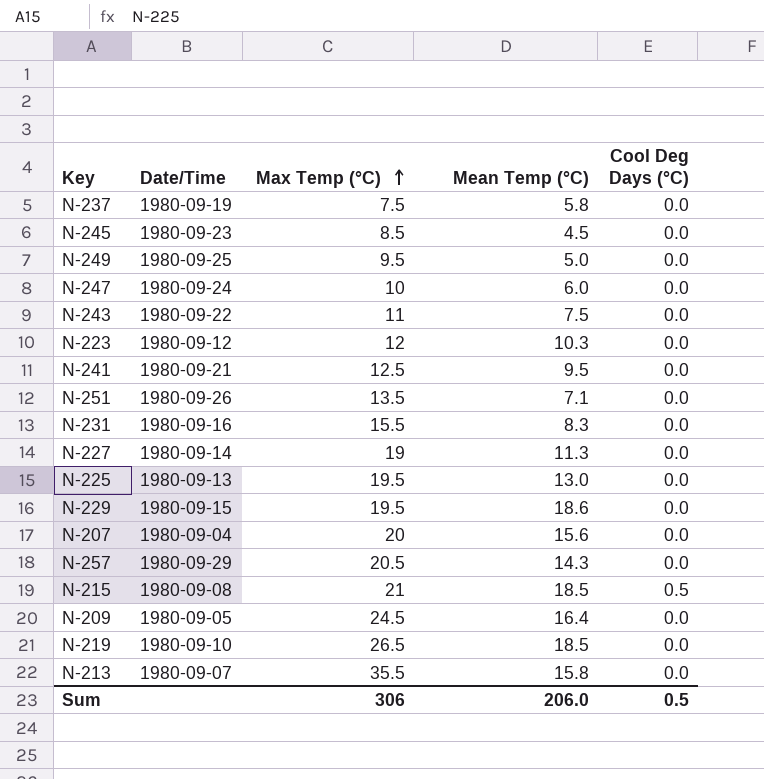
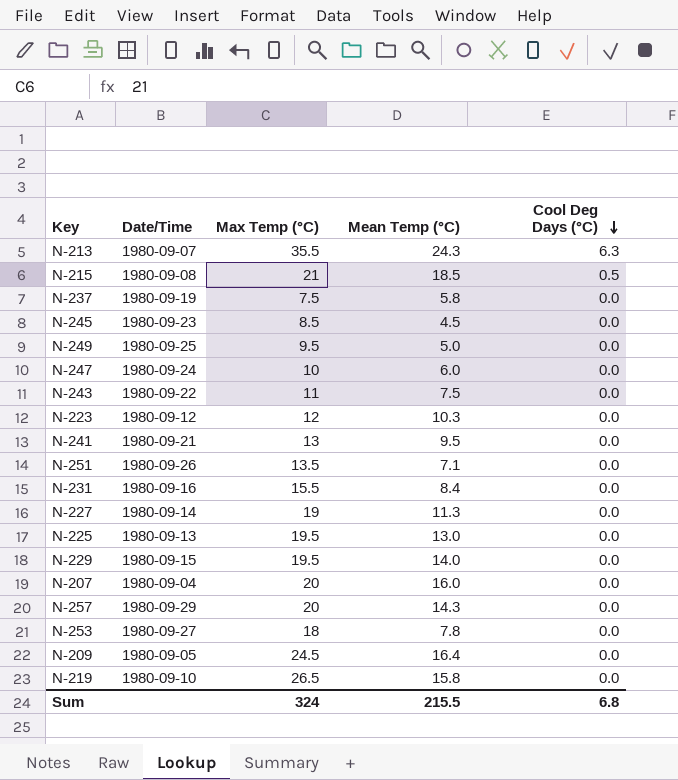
row order: Max Temp (°C) ascending -> Cool Deg Days (°C) descending
N-213 | Mean Temp (°C): 15.8 -> 24.3
N-213 | Cool Deg Days (°C): 0.0 -> 6.3
N-241 | Max Temp (°C): 12.5 -> 13
N-231 | Mean Temp (°C): 8.3 -> 8.4
N-229 | Mean Temp (°C): 18.6 -> 14.0
N-207 | Mean Temp (°C): 15.6 -> 16.0
N-257 | Max Temp (°C): 20.5 -> 20
row N-253: none -> 1980-09-27 | 18 | 7.8 | 0.0
N-219 | Mean Temp (°C): 18.5 -> 15.8
Sum | Max Temp (°C): 306 -> 324
Sum | Mean Temp (°C): 206.0 -> 215.5
Sum | Cool Deg Days (°C): 0.5 -> 6.8

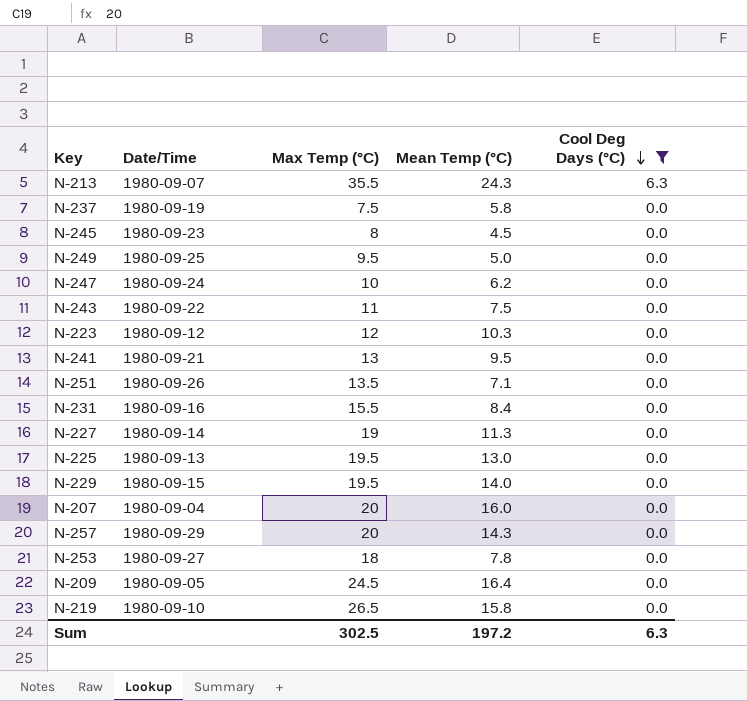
filter: none -> Cool Deg Days (°C) != 0.5
N-245 | Max Temp (°C): 8.5 -> 8
N-247 | Mean Temp (°C): 6.0 -> 6.2
Sum | Max Temp (°C): 324 -> 302.5
Sum | Mean Temp (°C): 215.5 -> 197.2
Sum | Cool Deg Days (°C): 6.8 -> 6.3

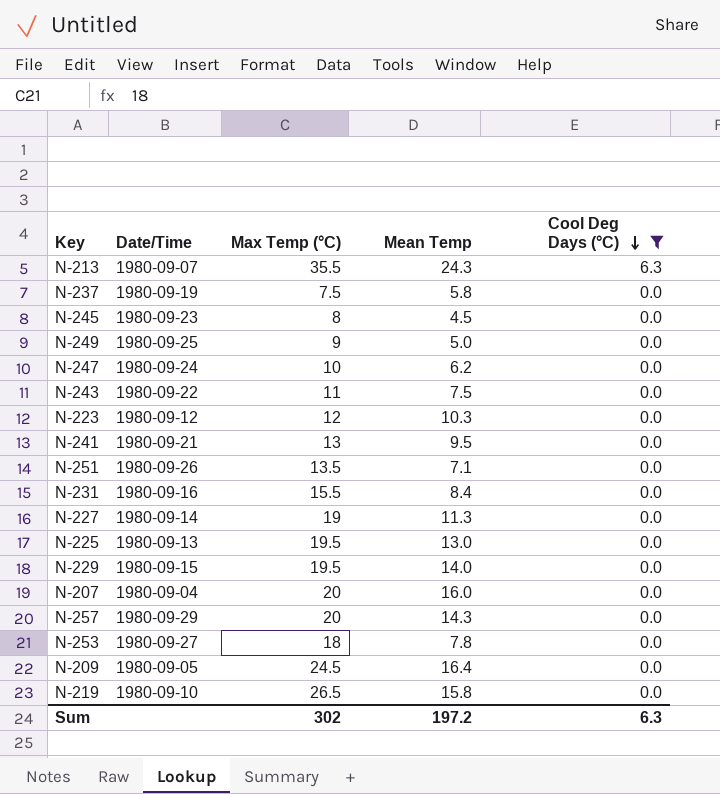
column name: Mean Temp (°C) -> Mean Temp
N-249 | Max Temp (°C): 9.5 -> 9
Sum | Max Temp (°C): 302.5 -> 302

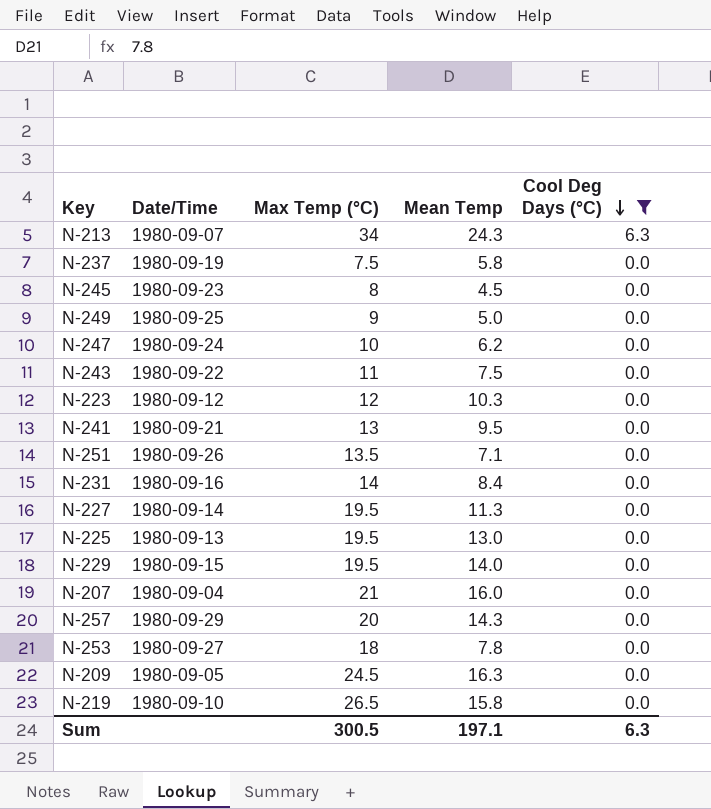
N-213 | Max Temp (°C): 35.5 -> 34
N-231 | Max Temp (°C): 15.5 -> 14
N-227 | Max Temp (°C): 19 -> 19.5
N-207 | Max Temp (°C): 20 -> 21
N-209 | Mean Temp: 16.4 -> 16.3
Sum | Max Temp (°C): 302 -> 300.5
Sum | Mean Temp: 197.2 -> 197.1

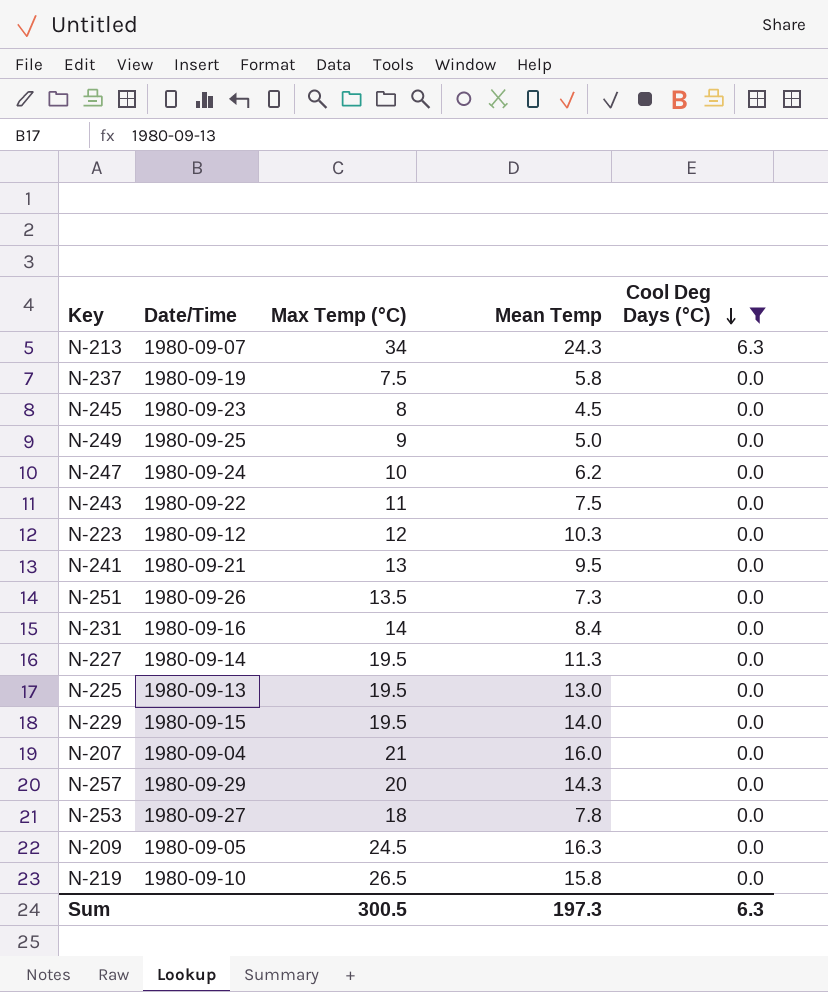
N-251 | Mean Temp: 7.1 -> 7.3
Sum | Mean Temp: 197.1 -> 197.3

